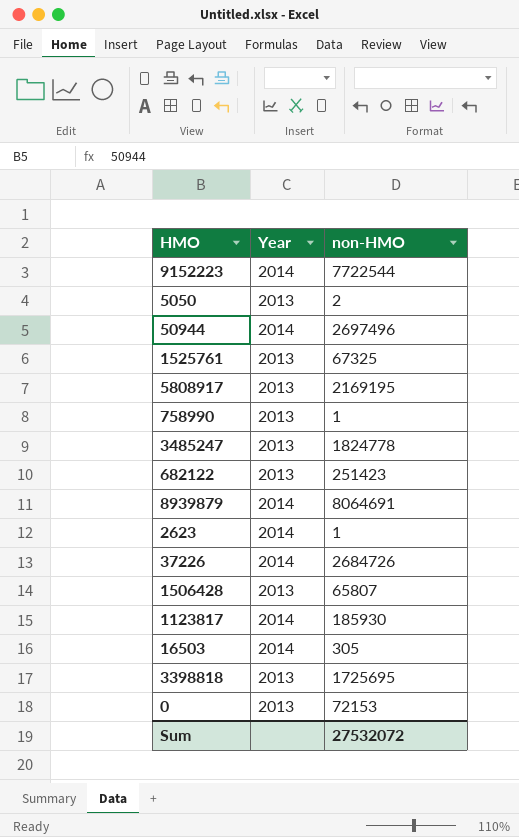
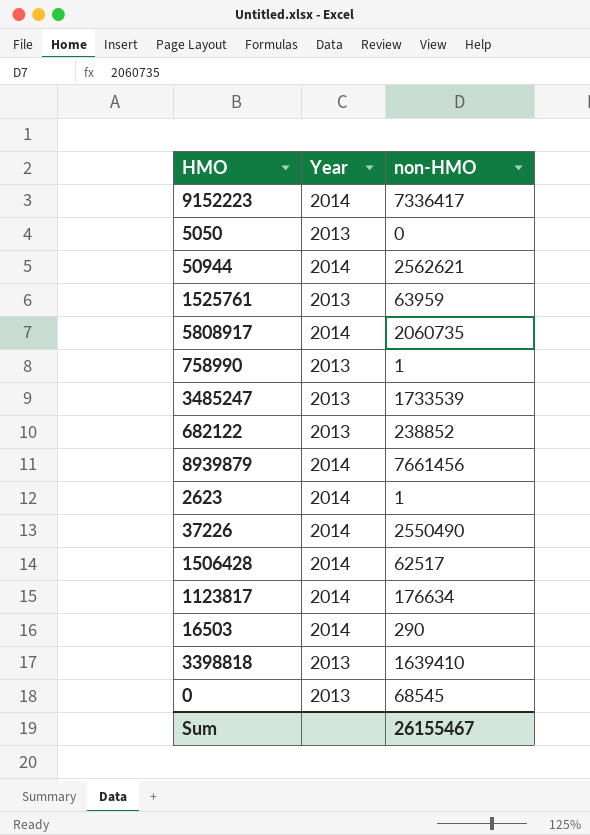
9152223 | non-HMO: 7722544 -> 7336417
5050 | non-HMO: 2 -> 0
50944 | non-HMO: 2697496 -> 2562621
1525761 | non-HMO: 67325 -> 63959
5808917 | Year: 2013 -> 2014
5808917 | non-HMO: 2169195 -> 2060735
3485247 | non-HMO: 1824778 -> 1733539
682122 | non-HMO: 251423 -> 238852
8939879 | non-HMO: 8064691 -> 7661456
37226 | non-HMO: 2684726 -> 2550490
1506428 | Year: 2013 -> 2014
1506428 | non-HMO: 65807 -> 62517
1123817 | non-HMO: 185930 -> 176634
16503 | non-HMO: 305 -> 290
3398818 | non-HMO: 1725695 -> 1639410
0 | non-HMO: 72153 -> 68545
Sum | non-HMO: 27532072 -> 26155467

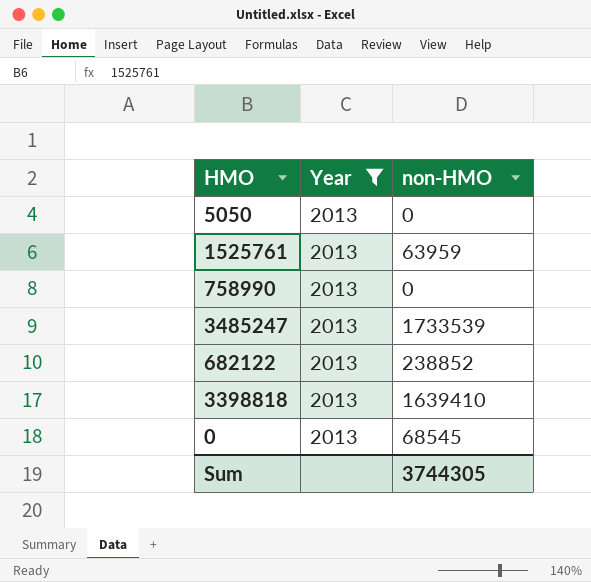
filter: none -> Year = 2013
758990 | non-HMO: 1 -> 0
Sum | non-HMO: 26155467 -> 3744305

